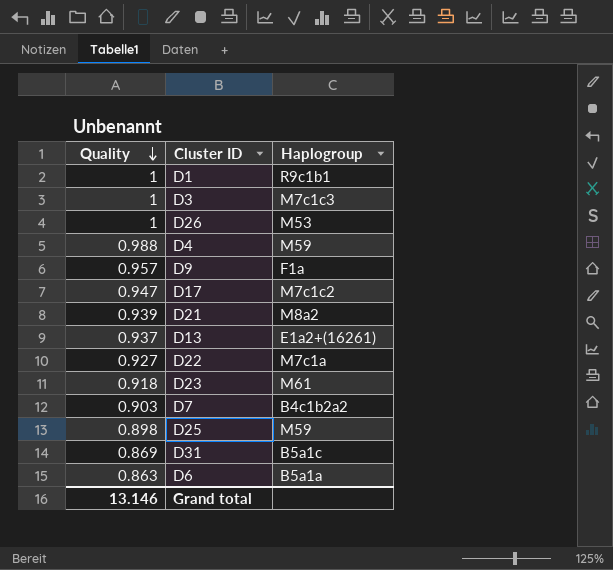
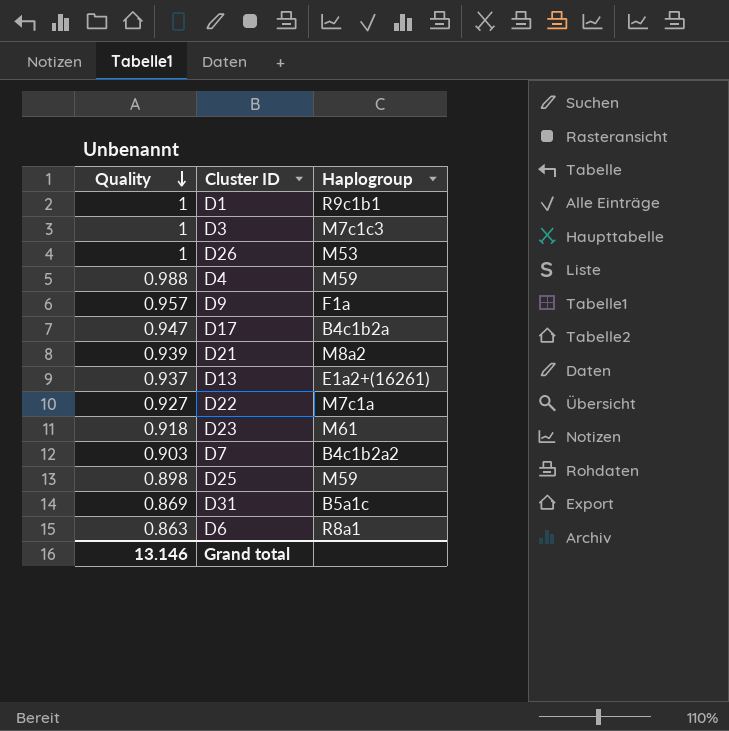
D17 | Haplogroup: M7c1c2 -> B4c1b2a
D6 | Haplogroup: B5a1a -> R8a1

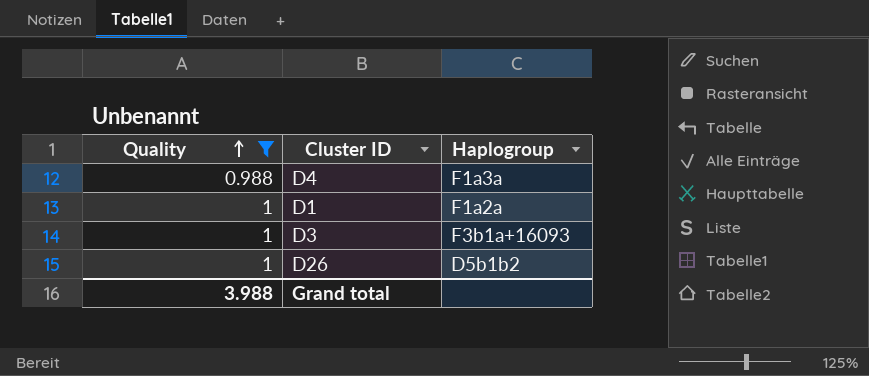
filter: none -> Quality >= 0.988
row order: Quality descending -> Quality ascending
D4 | Haplogroup: M59 -> F1a3a
D1 | Haplogroup: R9c1b1 -> F1a2a
D3 | Haplogroup: M7c1c3 -> F3b1a+16093
D26 | Haplogroup: M53 -> D5b1b2
Grand total | Quality: 13.146 -> 3.988

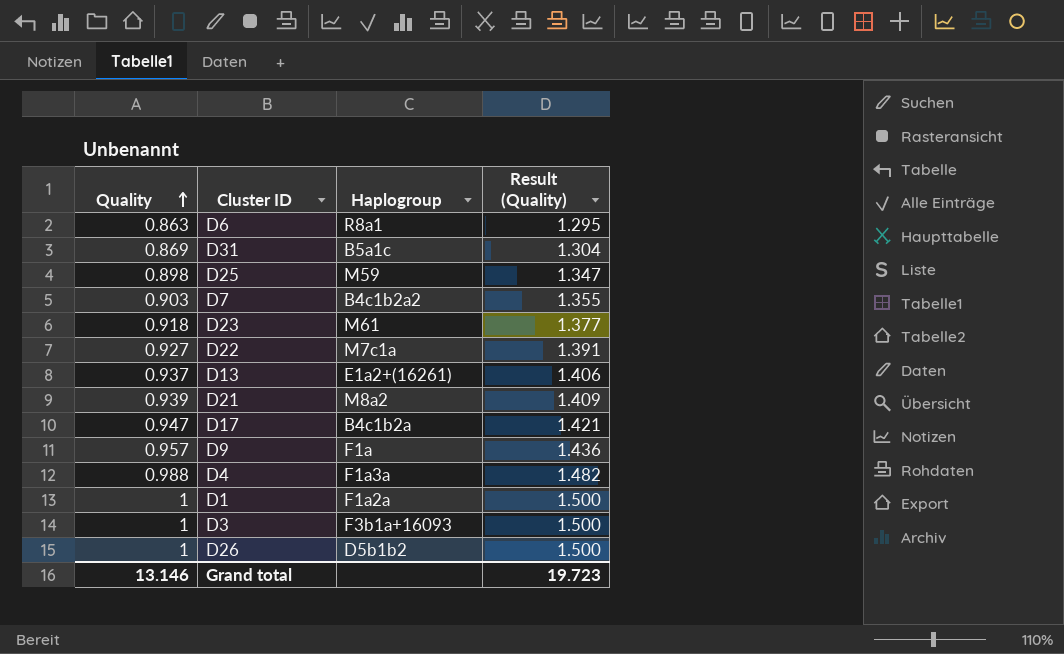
filter: Quality >= 0.988 -> none
column Result (Quality) | formula: none -> [Quality] * 1.5
Grand total | Quality: 3.988 -> 13.146

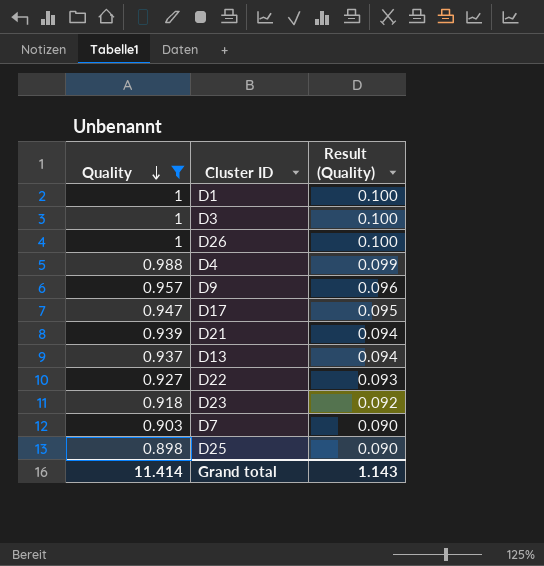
filter: none -> Quality >= 0.898
row order: Quality ascending -> Quality descending
column Haplogroup | position: 3 -> none
column Result (Quality) | formula: [Quality] * 1.5 -> [Quality] * 0.1
Grand total | Quality: 13.146 -> 11.414
Grand total | Result (Quality): 19.723 -> 1.143

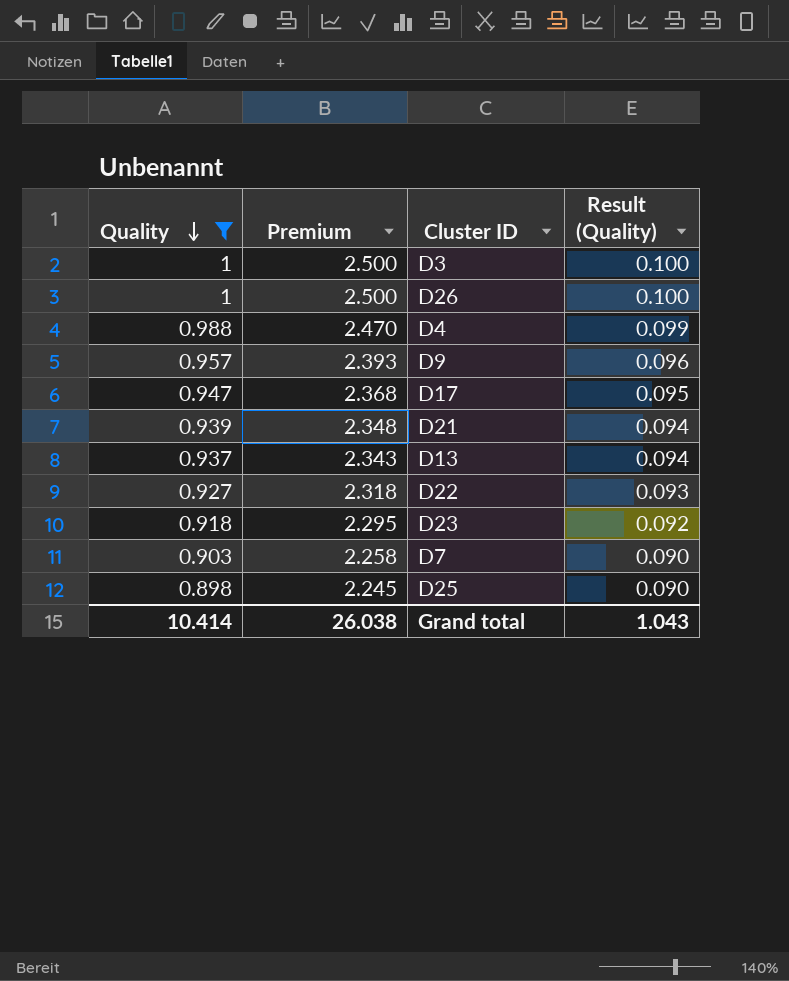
column Premium | formula: none -> [Quality] * 2.5
row D1: 1 | 0.100 -> none
Grand total | Quality: 11.414 -> 10.414
Grand total | Result (Quality): 1.143 -> 1.043

